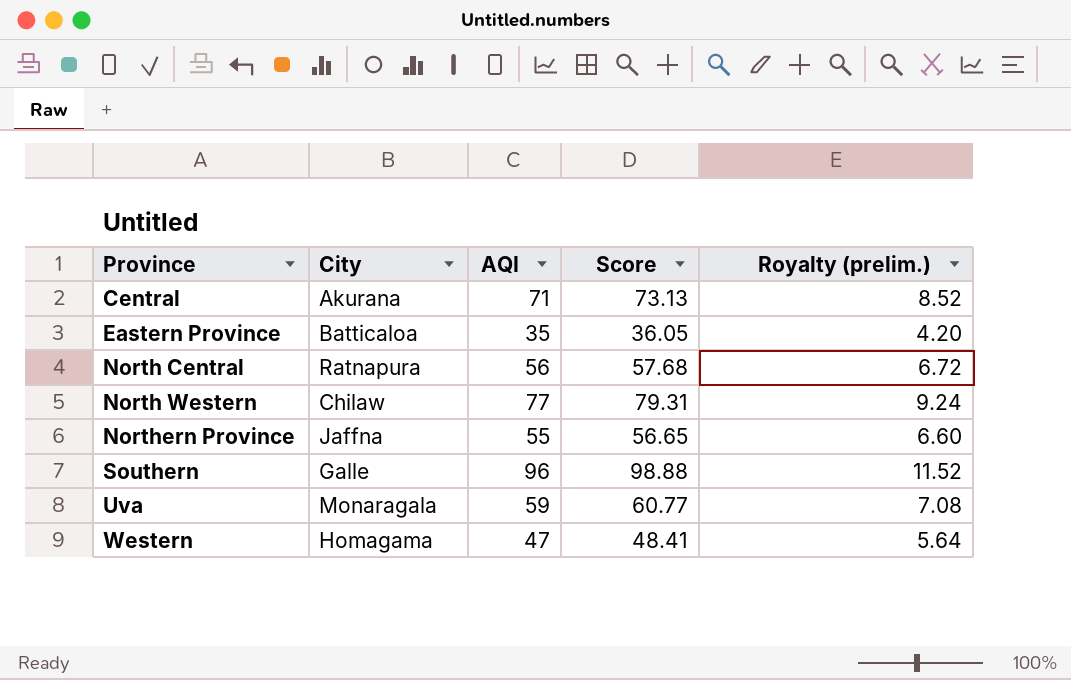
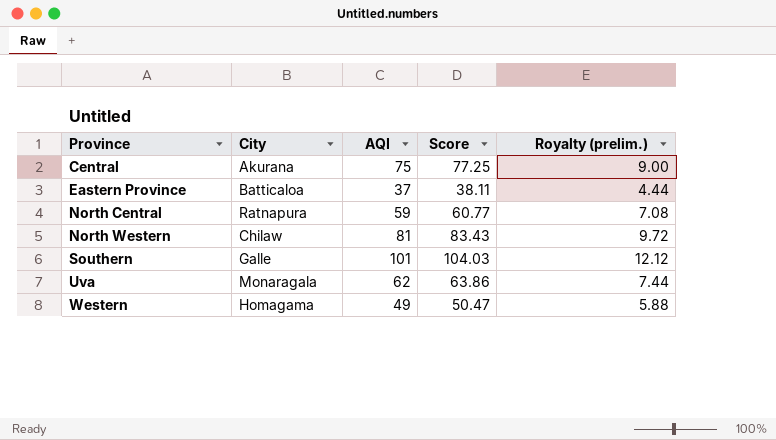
row Northern Province: Jaffna | 55 | 56.65 | 6.60 -> none
Central | AQI: 71 -> 75
Central | Score: 73.13 -> 77.25
Central | Royalty (prelim.): 8.52 -> 9.00
Eastern Province | AQI: 35 -> 37
Eastern Province | Score: 36.05 -> 38.11
Eastern Province | Royalty (prelim.): 4.20 -> 4.44
North Central | AQI: 56 -> 59
North Central | Score: 57.68 -> 60.77
North Central | Royalty (prelim.): 6.72 -> 7.08
North Western | AQI: 77 -> 81
North Western | Score: 79.31 -> 83.43
North Western | Royalty (prelim.): 9.24 -> 9.72
Southern | AQI: 96 -> 101
Southern | Score: 98.88 -> 104.03
Southern | Royalty (prelim.): 11.52 -> 12.12
Uva | AQI: 59 -> 62
Uva | Score: 60.77 -> 63.86
Uva | Royalty (prelim.): 7.08 -> 7.44
Western | AQI: 47 -> 49
Western | Score: 48.41 -> 50.47
Western | Royalty (prelim.): 5.64 -> 5.88

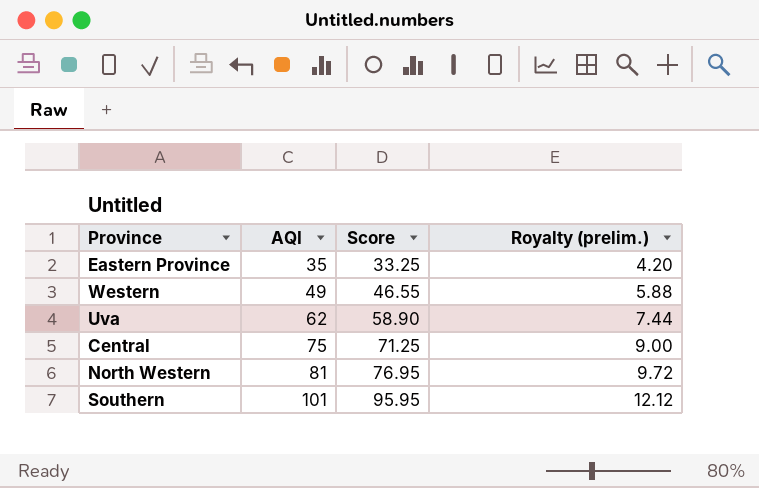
row order: Province ascending -> AQI ascending
column City | position: 2 -> none
column Score | formula: [AQI] * 1.03 -> [AQI] * 0.95
row North Central: Ratnapura | 59 | 60.77 | 7.08 -> none
Eastern Province | AQI: 37 -> 35
Eastern Province | Royalty (prelim.): 4.44 -> 4.20

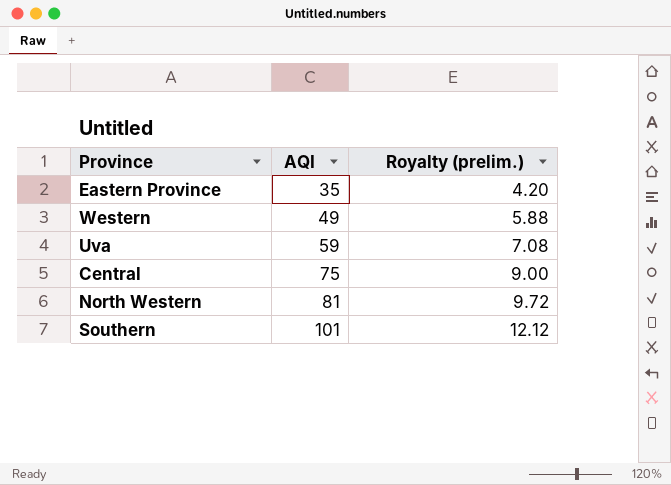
column Score | formula: [AQI] * 0.95 -> none
Uva | AQI: 62 -> 59
Uva | Royalty (prelim.): 7.44 -> 7.08

